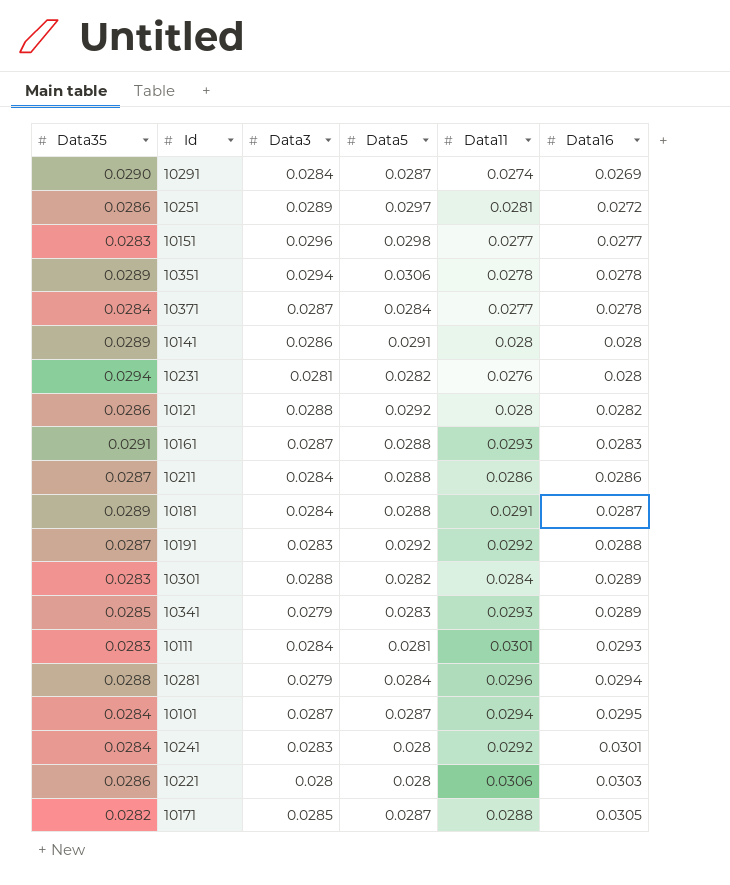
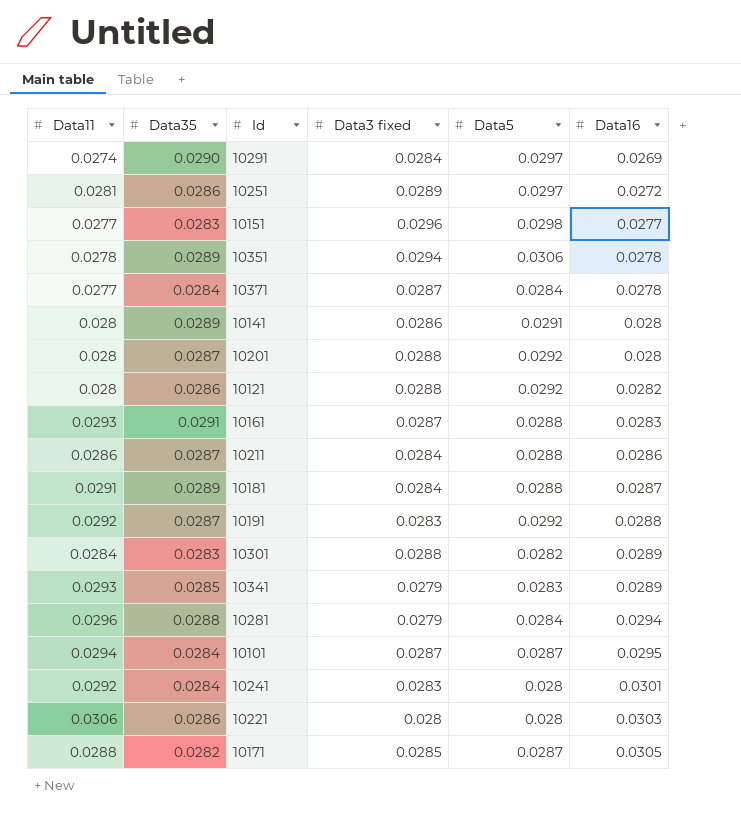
column Data11 | position: 5 -> 1
column name: Data3 -> Data3 fixed
row 10231: 0.0294 | 0.0281 | 0.0282 | 0.0276 | 0.028 -> none
row 10111: 0.0283 | 0.0284 | 0.0281 | 0.0301 | 0.0293 -> none
10291 | Data5: 0.0287 -> 0.0297
row 10201: none -> 0.028 | 0.0287 | 0.0288 | 0.0292 | 0.028

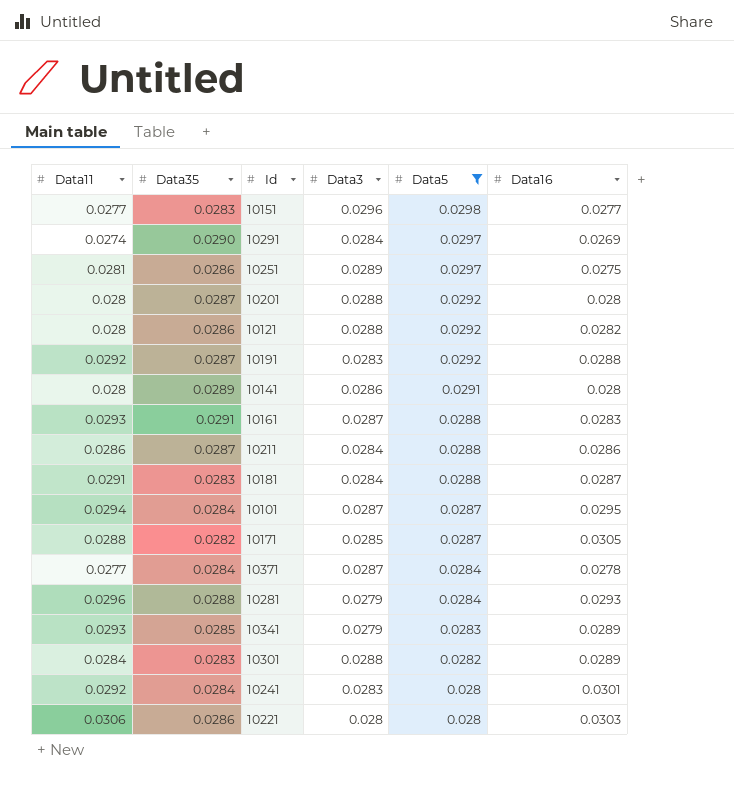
filter: none -> Data5 != 0.0306
row order: Data16 ascending -> Data5 descending
column name: Data3 fixed -> Data3
10251 | Data16: 0.0272 -> 0.0275
10181 | Data35: 0.0289 -> 0.0283
10281 | Data16: 0.0294 -> 0.0293

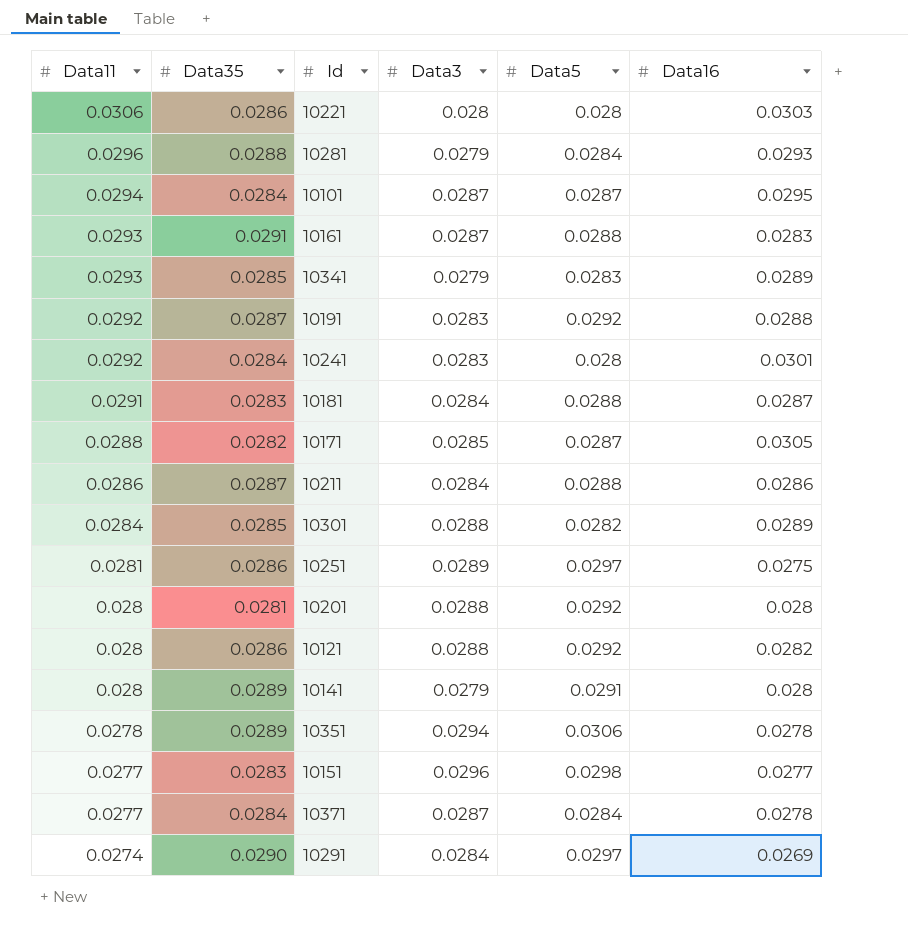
filter: Data5 != 0.0306 -> none
row order: Data5 descending -> Data11 descending
10301 | Data35: 0.0283 -> 0.0285
10201 | Data35: 0.0287 -> 0.0281
10141 | Data3: 0.0286 -> 0.0279

